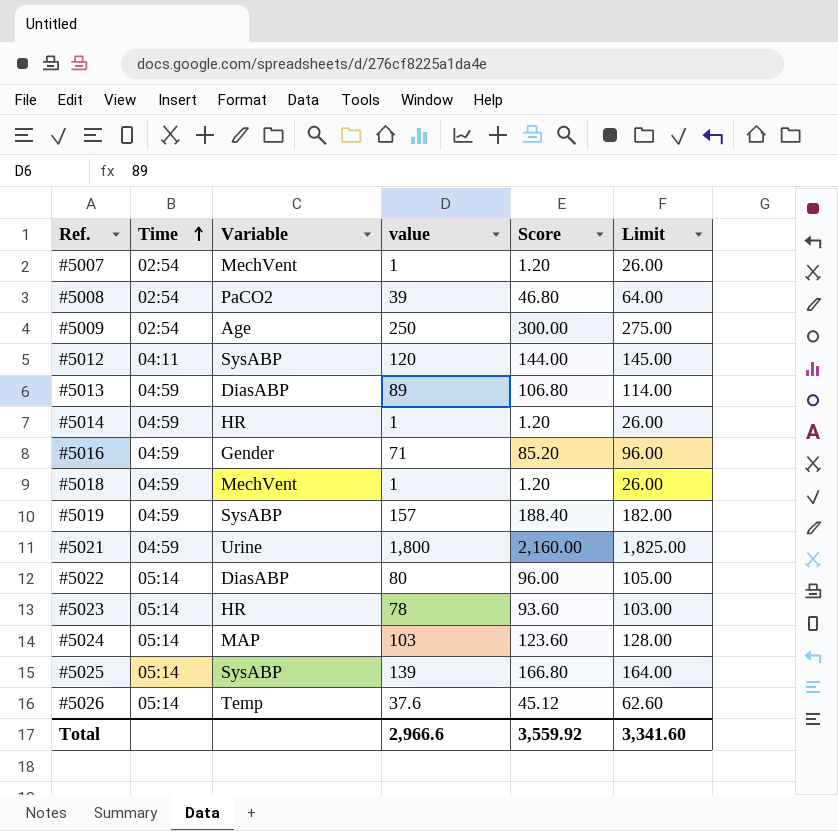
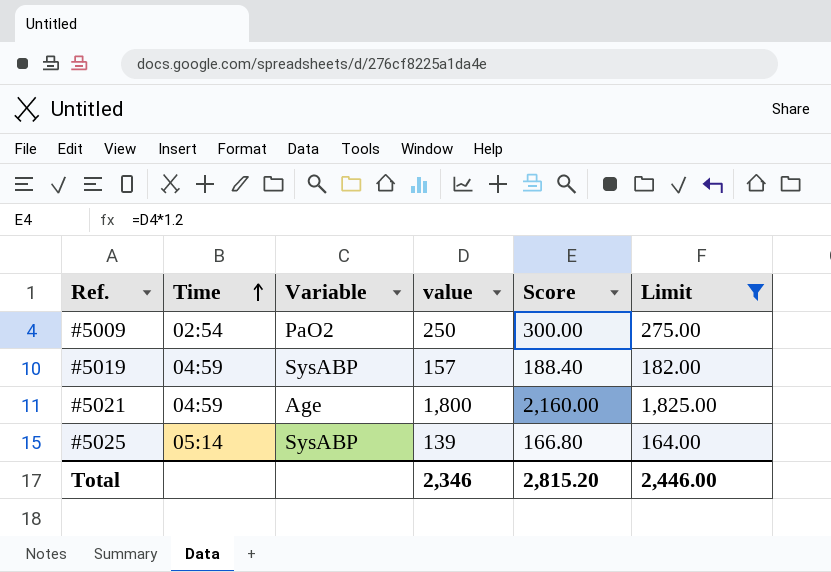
filter: none -> Limit >= 164.00
#5009 | Variable: Age -> PaO2
#5021 | Variable: Urine -> Age
Total | value: 2,966.6 -> 2,346
Total | Score: 3,559.92 -> 2,815.20
Total | Limit: 3,341.60 -> 2,446.00

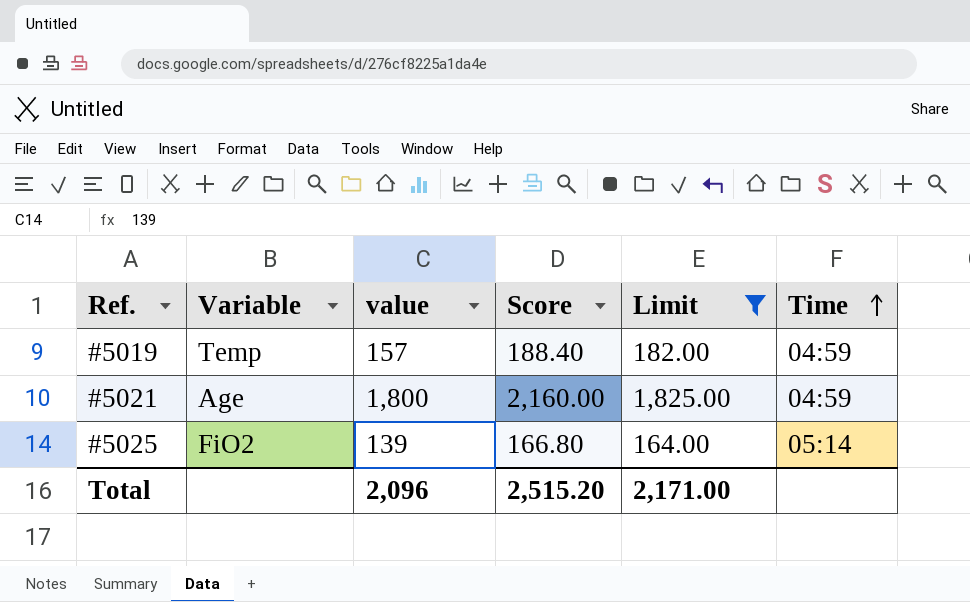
column Time | position: 2 -> 6
row #5009: 02:54 | PaO2 | 250 | 300.00 | 275.00 -> none
#5019 | Variable: SysABP -> Temp
#5025 | Variable: SysABP -> FiO2
Total | value: 2,346 -> 2,096
Total | Score: 2,815.20 -> 2,515.20
Total | Limit: 2,446.00 -> 2,171.00

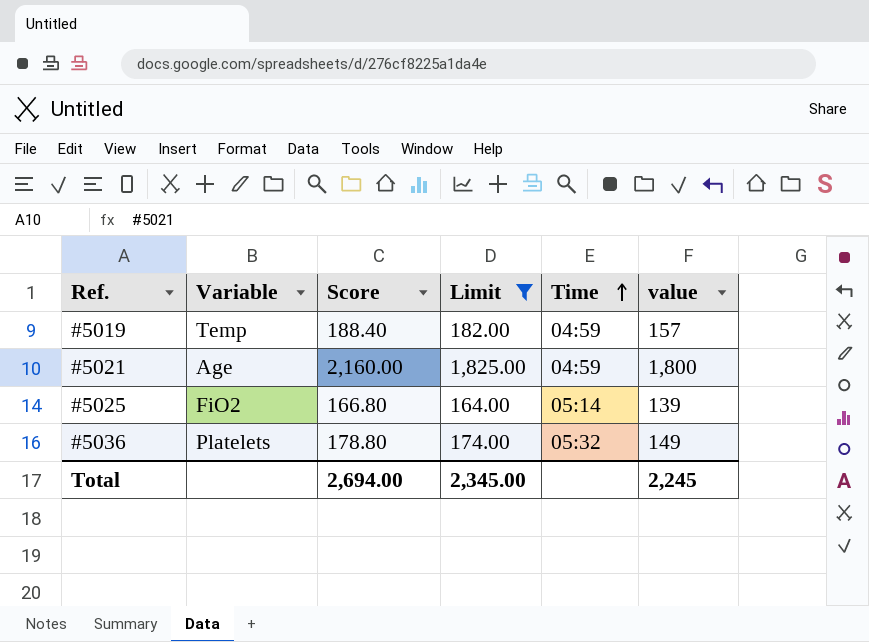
column value | position: 3 -> 6
row #5036: none -> Platelets | 178.80 | 174.00 | 05:32 | 149
Total | Score: 2,515.20 -> 2,694.00
Total | Limit: 2,171.00 -> 2,345.00
Total | value: 2,096 -> 2,245

